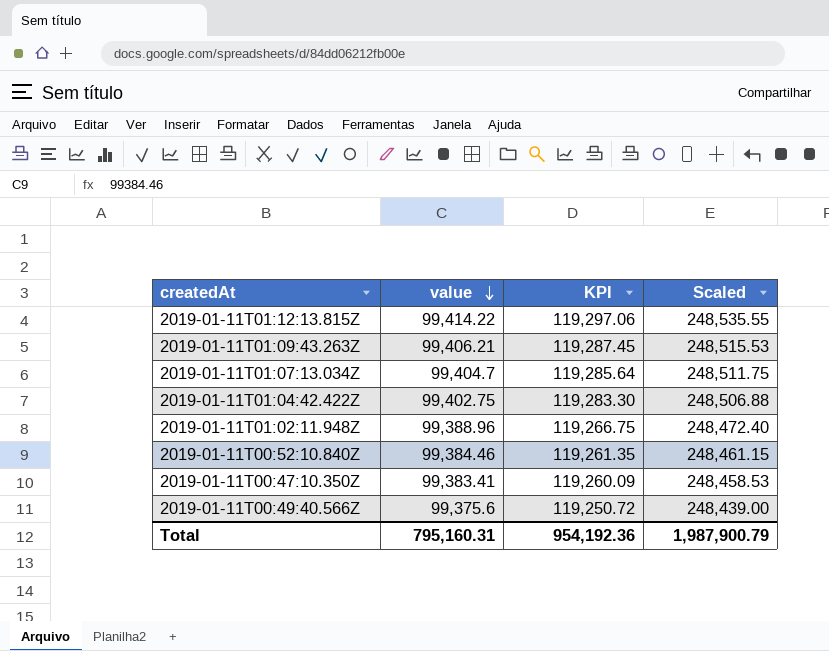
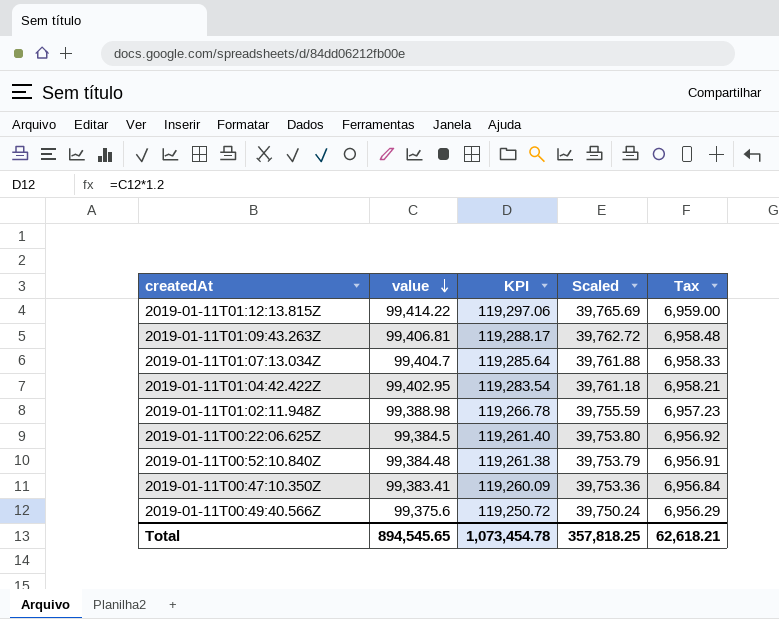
column Scaled | formula: [value] * 2.5 -> [value] * 0.4
column Tax | formula: none -> [value] * 0.07
2019-01-11T01:09:43.263Z | value: 99,406.21 -> 99,406.81
2019-01-11T01:09:43.263Z | KPI: 119,287.45 -> 119,288.17
2019-01-11T01:04:42.422Z | value: 99,402.75 -> 99,402.95
2019-01-11T01:04:42.422Z | KPI: 119,283.30 -> 119,283.54
2019-01-11T01:02:11.948Z | value: 99,388.96 -> 99,388.98
2019-01-11T01:02:11.948Z | KPI: 119,266.75 -> 119,266.78
row 2019-01-11T00:22:06.625Z: none -> 99,384.5 | 119,261.40 | 39,753.80 | 6,956.92
2019-01-11T00:52:10.840Z | value: 99,384.46 -> 99,384.48
2019-01-11T00:52:10.840Z | KPI: 119,261.35 -> 119,261.38
Total | value: 795,160.31 -> 894,545.65
Total | KPI: 954,192.36 -> 1,073,454.78
Total | Scaled: 1,987,900.79 -> 357,818.25

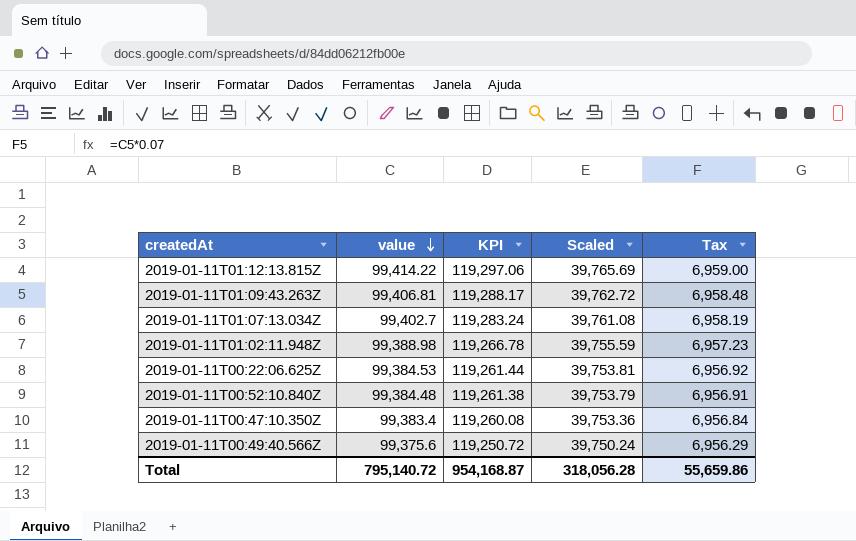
row 2019-01-11T01:04:42.422Z: 99,402.95 | 119,283.54 | 39,761.18 | 6,958.21 -> none
2019-01-11T01:07:13.034Z | value: 99,404.7 -> 99,402.7
2019-01-11T01:07:13.034Z | KPI: 119,285.64 -> 119,283.24
2019-01-11T01:07:13.034Z | Scaled: 39,761.88 -> 39,761.08
2019-01-11T01:07:13.034Z | Tax: 6,958.33 -> 6,958.19
2019-01-11T00:22:06.625Z | value: 99,384.5 -> 99,384.53
2019-01-11T00:22:06.625Z | KPI: 119,261.40 -> 119,261.44
2019-01-11T00:22:06.625Z | Scaled: 39,753.80 -> 39,753.81
2019-01-11T00:47:10.350Z | value: 99,383.41 -> 99,383.4
2019-01-11T00:47:10.350Z | KPI: 119,260.09 -> 119,260.08
Total | value: 894,545.65 -> 795,140.72
Total | KPI: 1,073,454.78 -> 954,168.87
Total | Scaled: 357,818.25 -> 318,056.28
Total | Tax: 62,618.21 -> 55,659.86

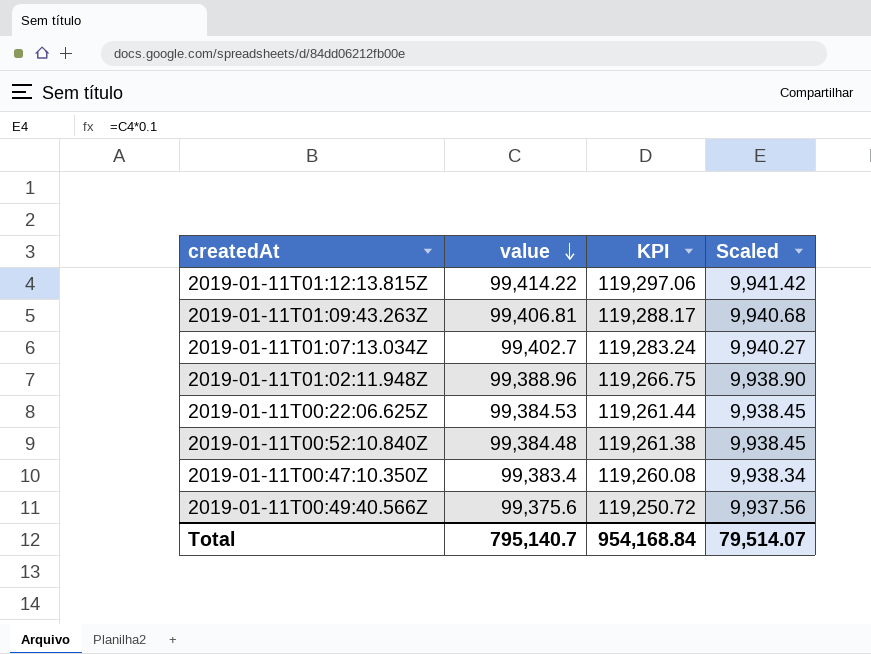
column Tax | formula: [value] * 0.07 -> none
column Scaled | formula: [value] * 0.4 -> [value] * 0.1
2019-01-11T01:02:11.948Z | value: 99,388.98 -> 99,388.96
2019-01-11T01:02:11.948Z | KPI: 119,266.78 -> 119,266.75
Total | value: 795,140.72 -> 795,140.7
Total | KPI: 954,168.87 -> 954,168.84
Total | Scaled: 318,056.28 -> 79,514.07

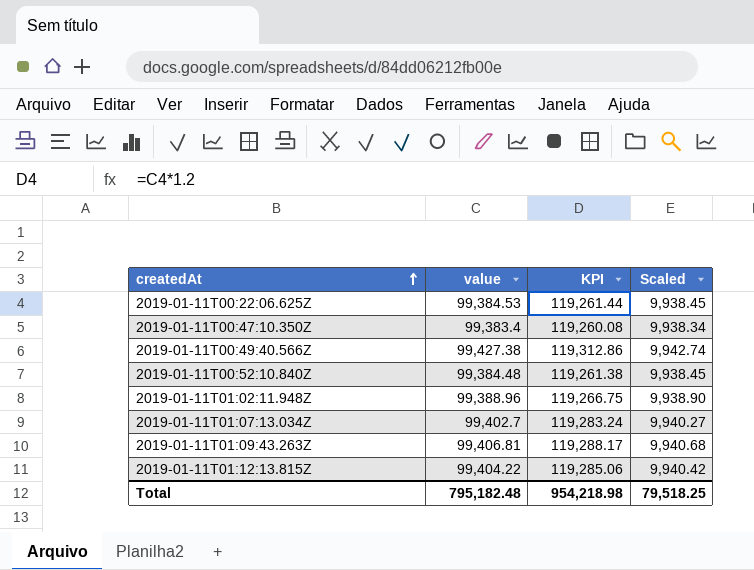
row order: value descending -> createdAt ascending
2019-01-11T00:49:40.566Z | value: 99,375.6 -> 99,427.38
2019-01-11T00:49:40.566Z | KPI: 119,250.72 -> 119,312.86
2019-01-11T00:49:40.566Z | Scaled: 9,937.56 -> 9,942.74
2019-01-11T01:12:13.815Z | value: 99,414.22 -> 99,404.22
2019-01-11T01:12:13.815Z | KPI: 119,297.06 -> 119,285.06
2019-01-11T01:12:13.815Z | Scaled: 9,941.42 -> 9,940.42
Total | value: 795,140.7 -> 795,182.48
Total | KPI: 954,168.84 -> 954,218.98
Total | Scaled: 79,514.07 -> 79,518.25

